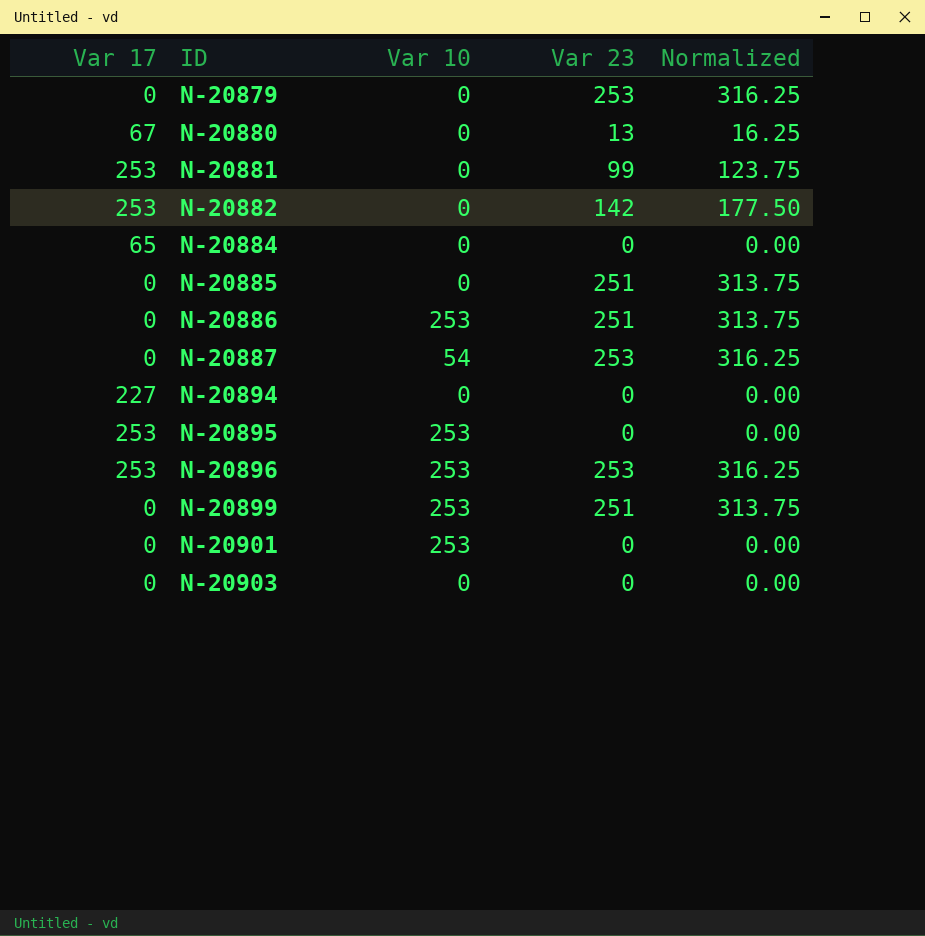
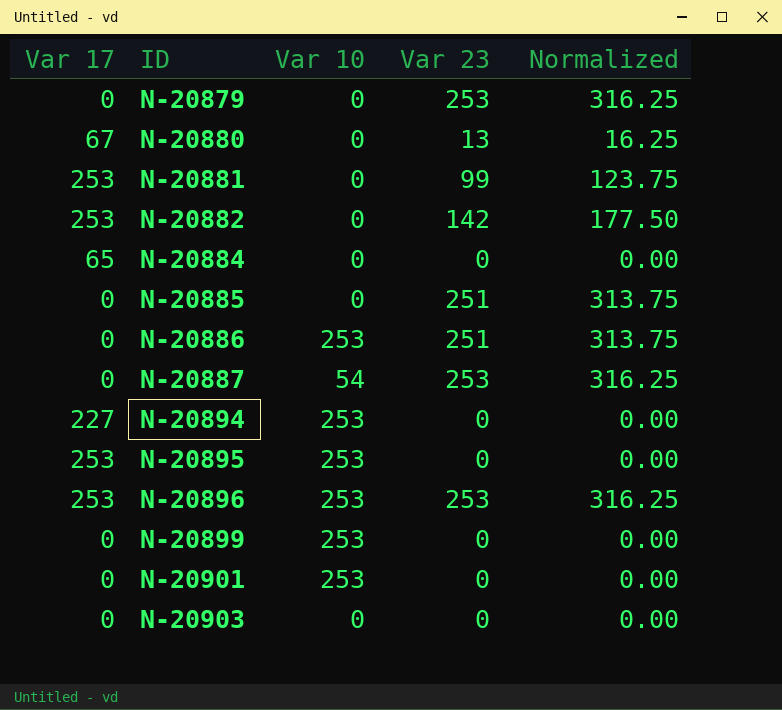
N-20894 | Var 10: 0 -> 253
N-20899 | Var 23: 251 -> 0
N-20899 | Normalized: 313.75 -> 0.00

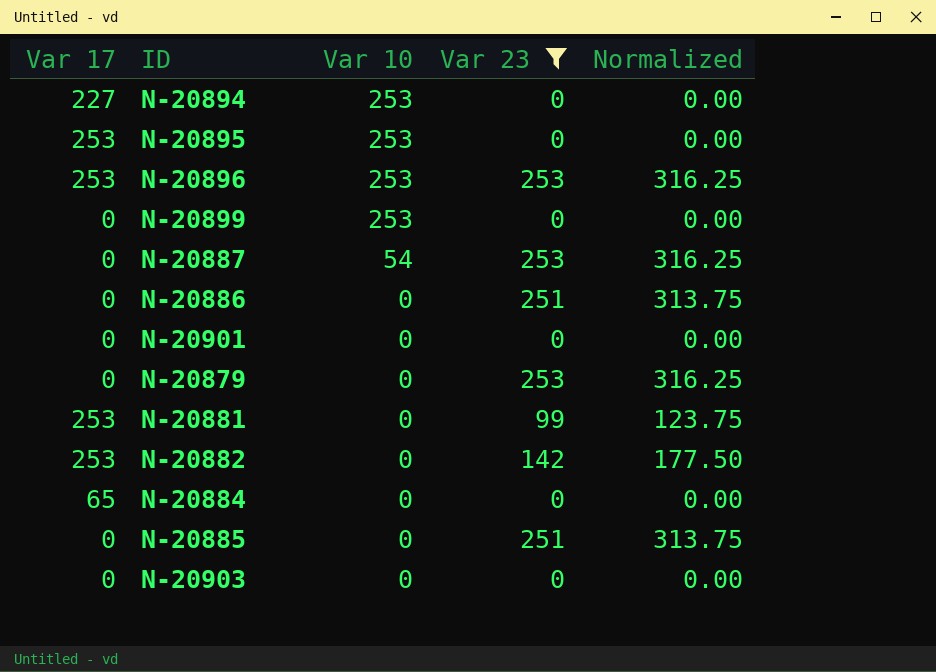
filter: none -> Var 23 != 13
row order: ID ascending -> Var 10 descending
N-20886 | Var 10: 253 -> 0
N-20901 | Var 10: 253 -> 0

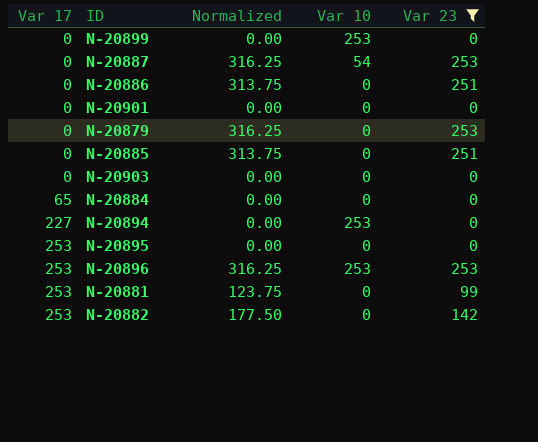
row order: Var 10 descending -> Var 17 ascending
column Normalized | position: 5 -> 3
N-20895 | Var 10: 253 -> 0

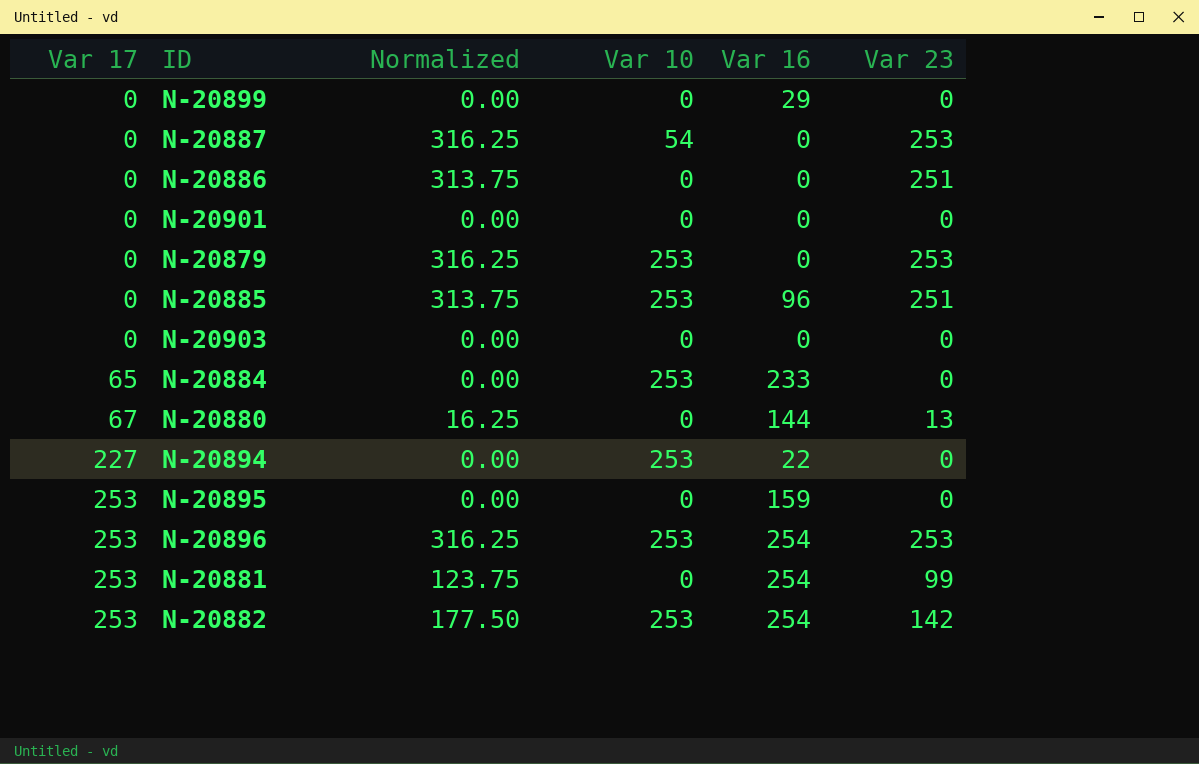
filter: Var 23 != 13 -> none
column Var 16 | position: none -> 5
N-20899 | Var 10: 253 -> 0
N-20879 | Var 10: 0 -> 253
N-20885 | Var 10: 0 -> 253
N-20884 | Var 10: 0 -> 253
N-20882 | Var 10: 0 -> 253

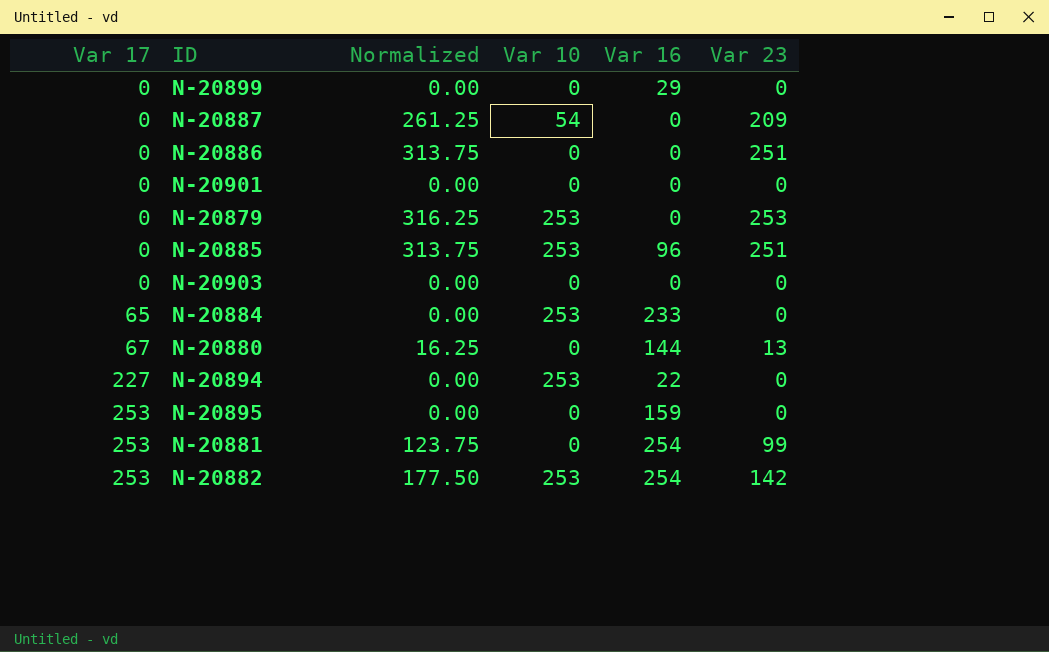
row N-20896: 253 | 316.25 | 253 | 254 | 253 -> none
N-20887 | Normalized: 316.25 -> 261.25
N-20887 | Var 23: 253 -> 209

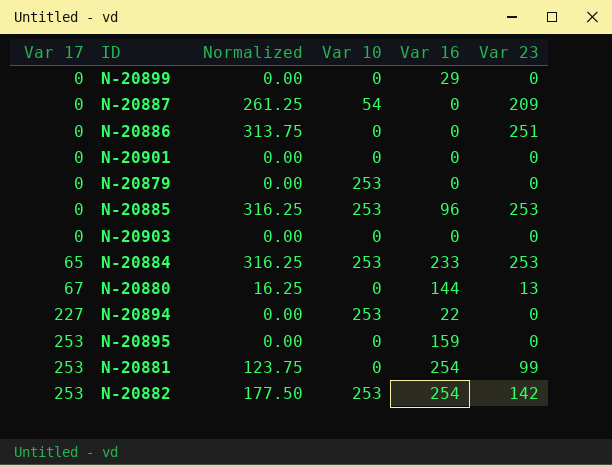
N-20879 | Normalized: 316.25 -> 0.00
N-20879 | Var 23: 253 -> 0
N-20885 | Normalized: 313.75 -> 316.25
N-20885 | Var 23: 251 -> 253
N-20884 | Normalized: 0.00 -> 316.25
N-20884 | Var 23: 0 -> 253

